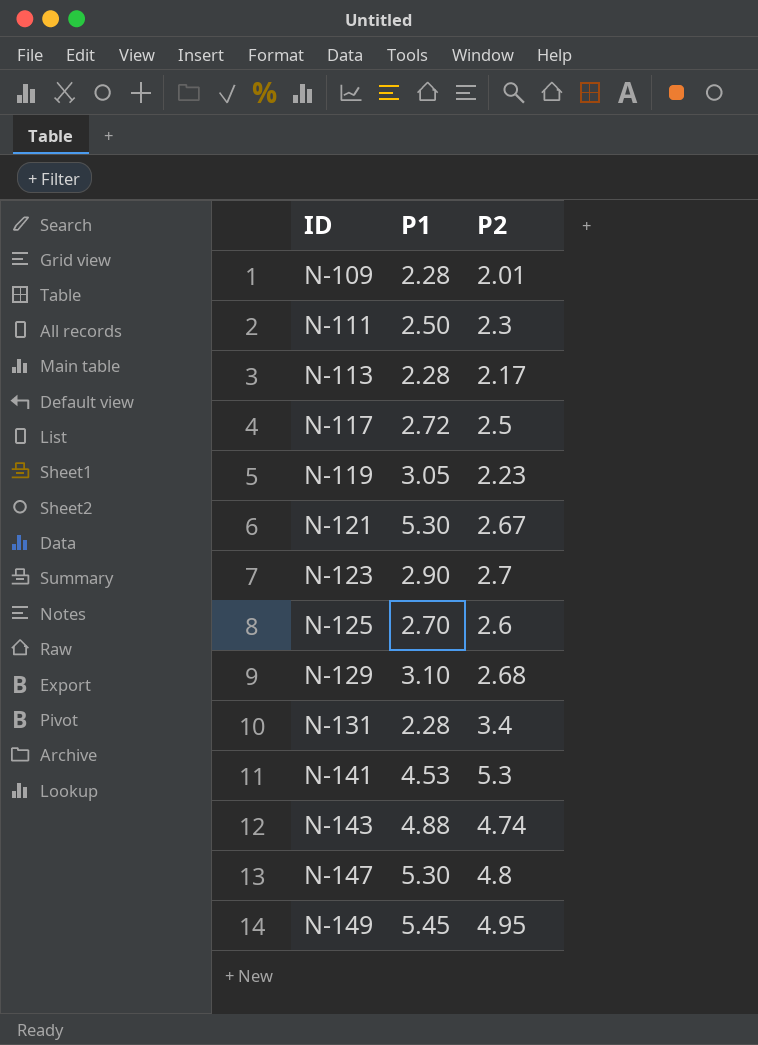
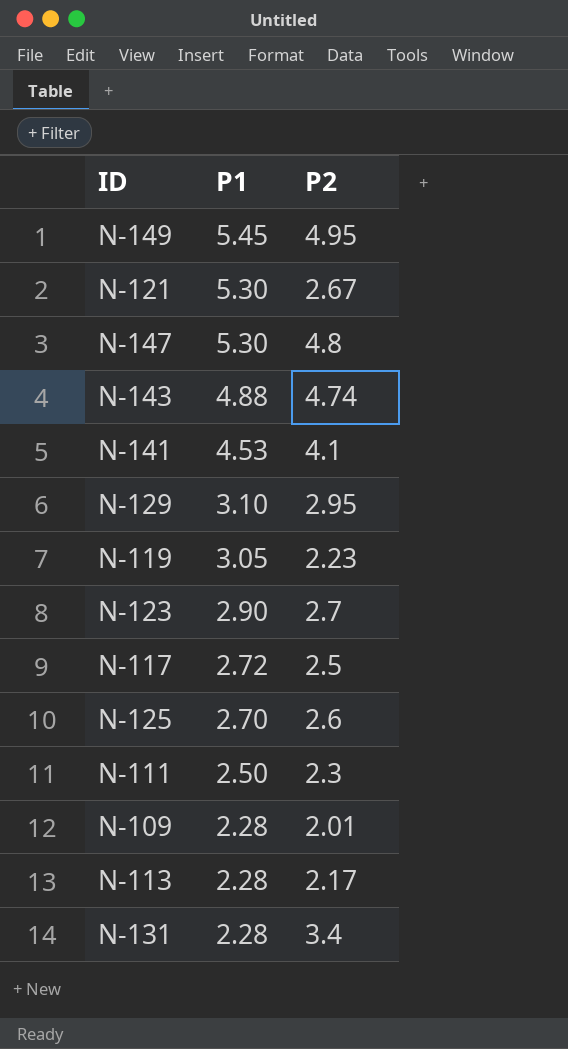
row order: ID ascending -> P1 descending
N-141 | P2: 5.3 -> 4.1
N-129 | P2: 2.68 -> 2.95

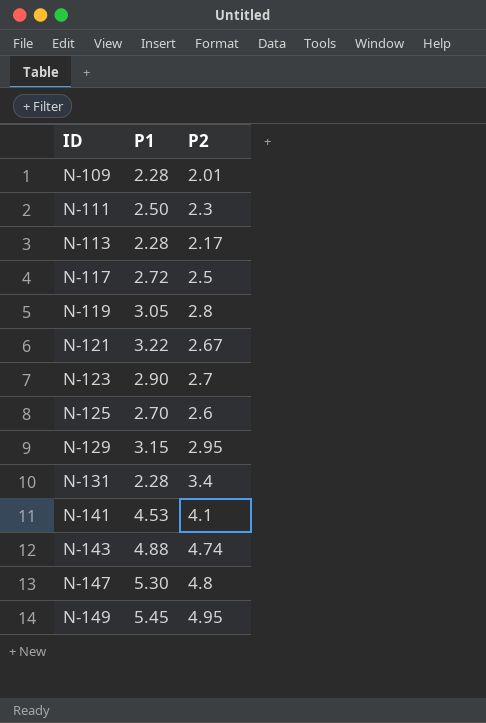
row order: P1 descending -> ID ascending
N-119 | P2: 2.23 -> 2.8
N-121 | P1: 5.30 -> 3.22
N-129 | P1: 3.10 -> 3.15

